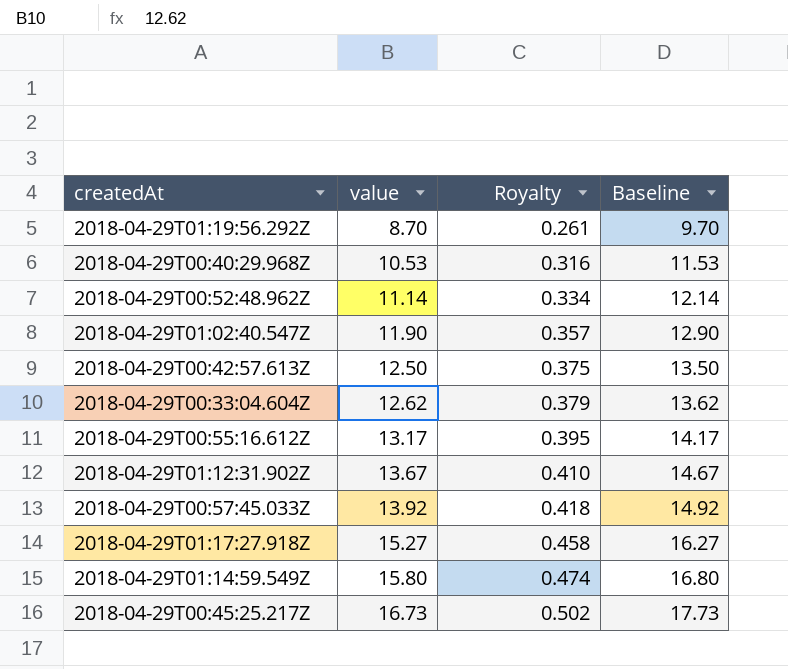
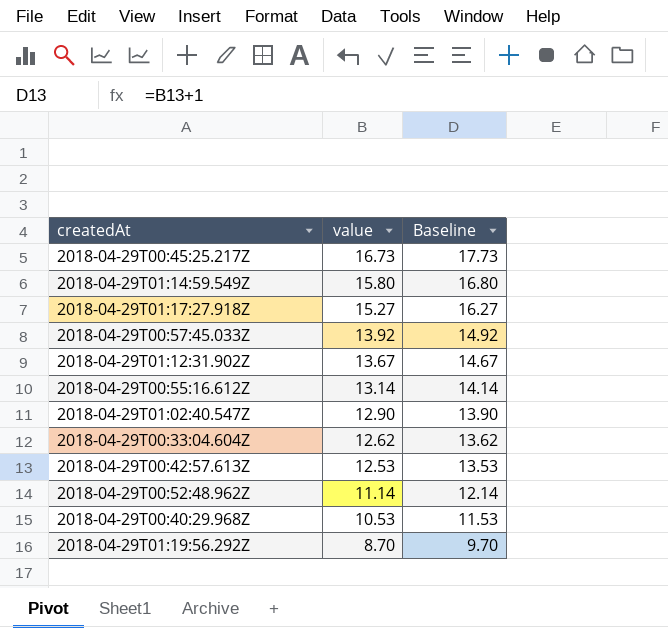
row order: value ascending -> value descending
column Royalty | formula: [value] * 0.03 -> none
2018-04-29T00:55:16.612Z | value: 13.17 -> 13.14
2018-04-29T00:55:16.612Z | Baseline: 14.17 -> 14.14
2018-04-29T01:02:40.547Z | value: 11.90 -> 12.90
2018-04-29T01:02:40.547Z | Baseline: 12.90 -> 13.90
2018-04-29T00:42:57.613Z | value: 12.50 -> 12.53
2018-04-29T00:42:57.613Z | Baseline: 13.50 -> 13.53

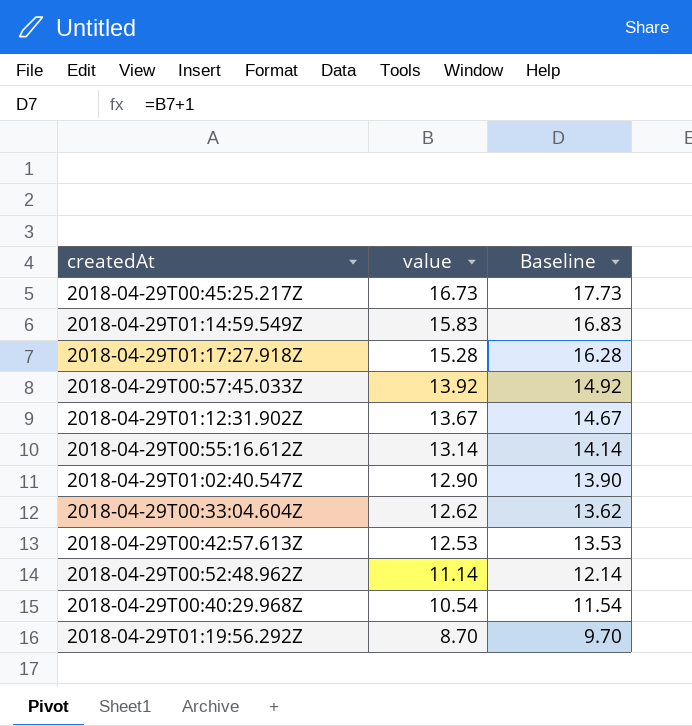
2018-04-29T01:14:59.549Z | value: 15.80 -> 15.83
2018-04-29T01:14:59.549Z | Baseline: 16.80 -> 16.83
2018-04-29T01:17:27.918Z | value: 15.27 -> 15.28
2018-04-29T01:17:27.918Z | Baseline: 16.27 -> 16.28
2018-04-29T00:40:29.968Z | value: 10.53 -> 10.54
2018-04-29T00:40:29.968Z | Baseline: 11.53 -> 11.54

